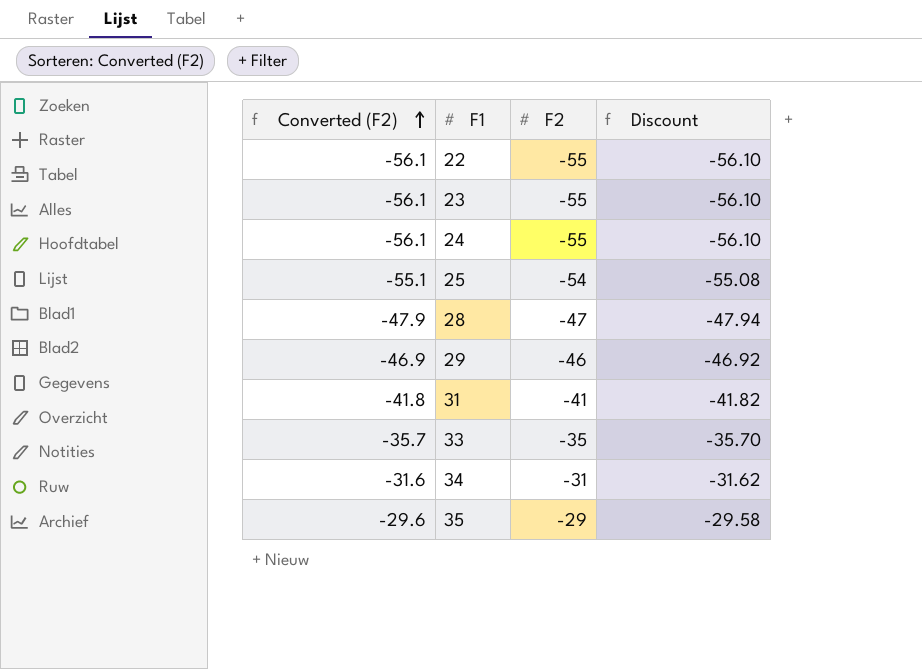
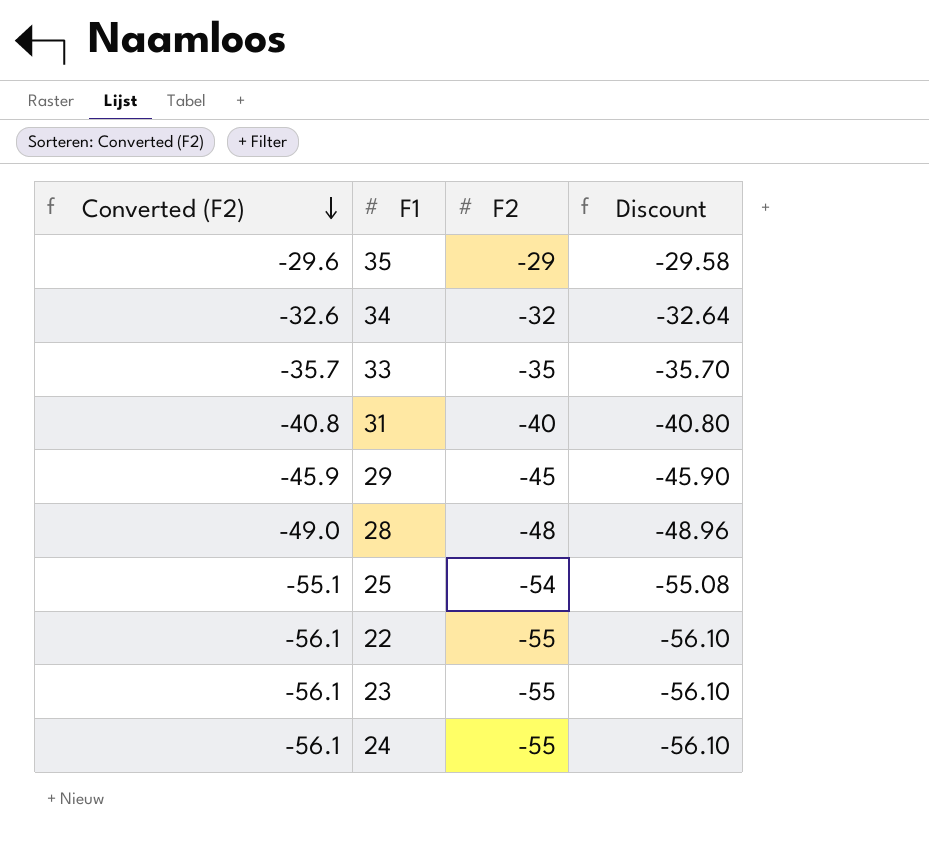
row order: Converted (F2) ascending -> Converted (F2) descending
34 | Converted (F2): -31.6 -> -32.6
34 | F2: -31 -> -32
34 | Discount: -31.62 -> -32.64
31 | Converted (F2): -41.8 -> -40.8
31 | F2: -41 -> -40
31 | Discount: -41.82 -> -40.80
29 | Converted (F2): -46.9 -> -45.9
29 | F2: -46 -> -45
29 | Discount: -46.92 -> -45.90
28 | Converted (F2): -47.9 -> -49.0
28 | F2: -47 -> -48
28 | Discount: -47.94 -> -48.96

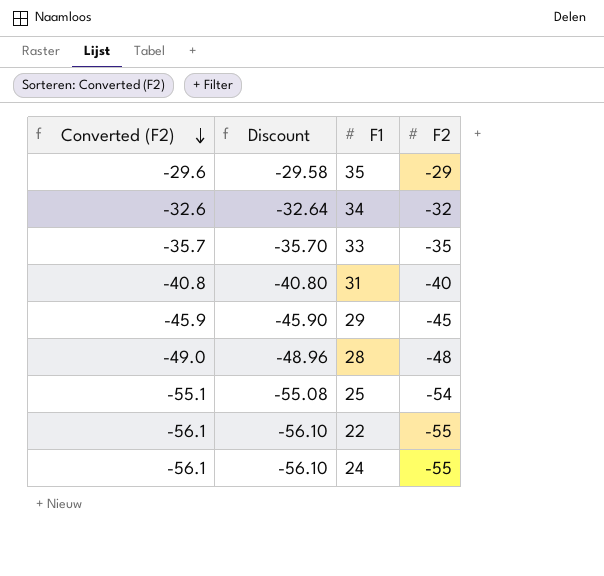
column Discount | position: 4 -> 2
row 23: -56.1 | -55 | -56.10 -> none

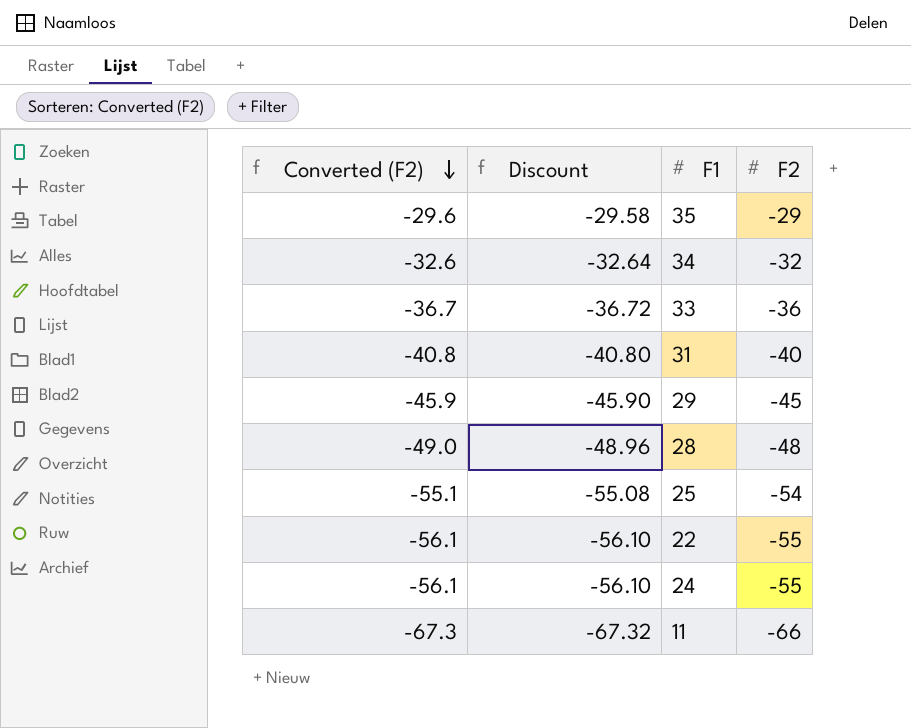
33 | Converted (F2): -35.7 -> -36.7
33 | Discount: -35.70 -> -36.72
33 | F2: -35 -> -36
row 11: none -> -67.3 | -67.32 | -66

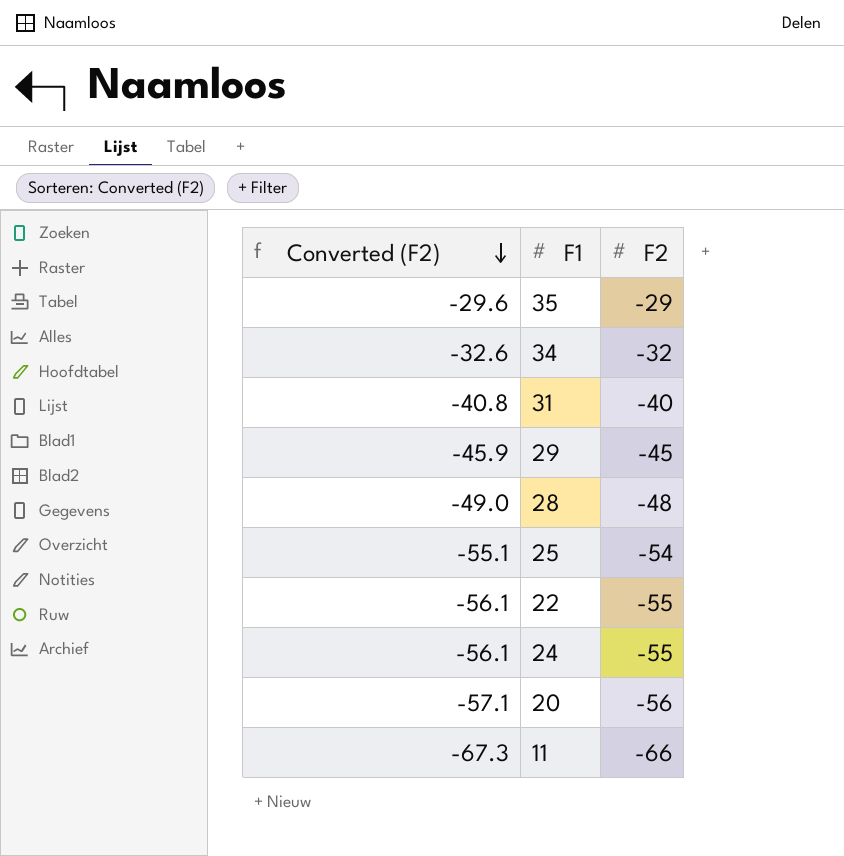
column Discount | formula: [F2] * 1.02 -> none
row 33: -36.7 | -36.72 | -36 -> none
row 20: none -> -57.1 | -56

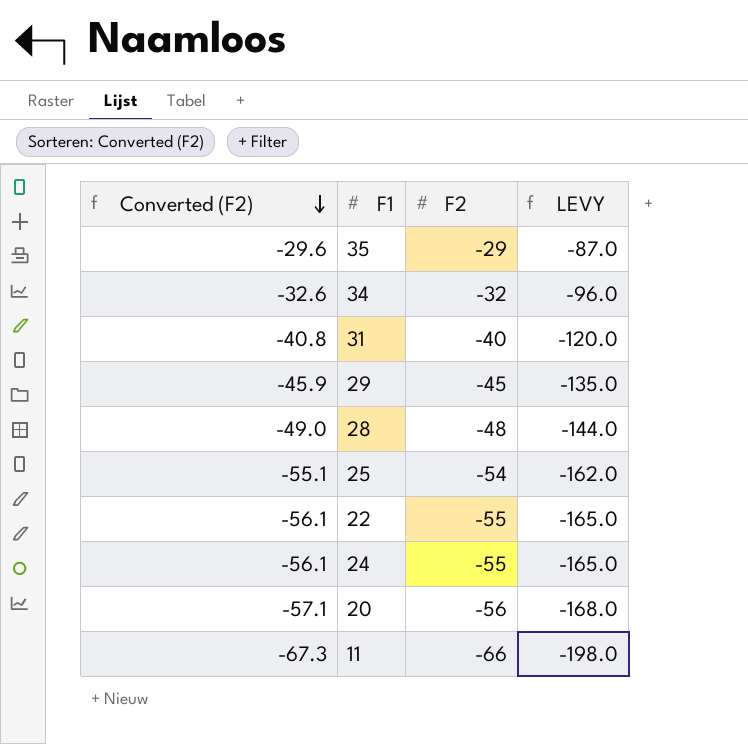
column LEVY | formula: none -> [F2] * 3

